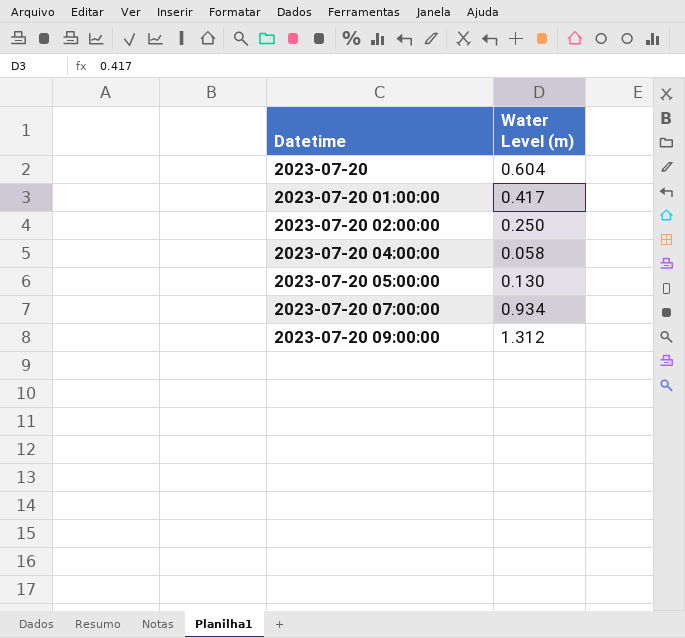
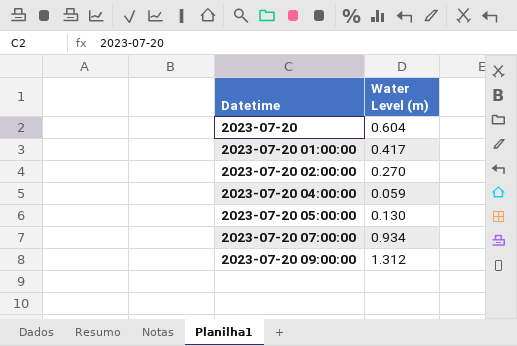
2023-07-20 02:00:00 | Water Level (m): 0.250 -> 0.270
2023-07-20 04:00:00 | Water Level (m): 0.058 -> 0.059

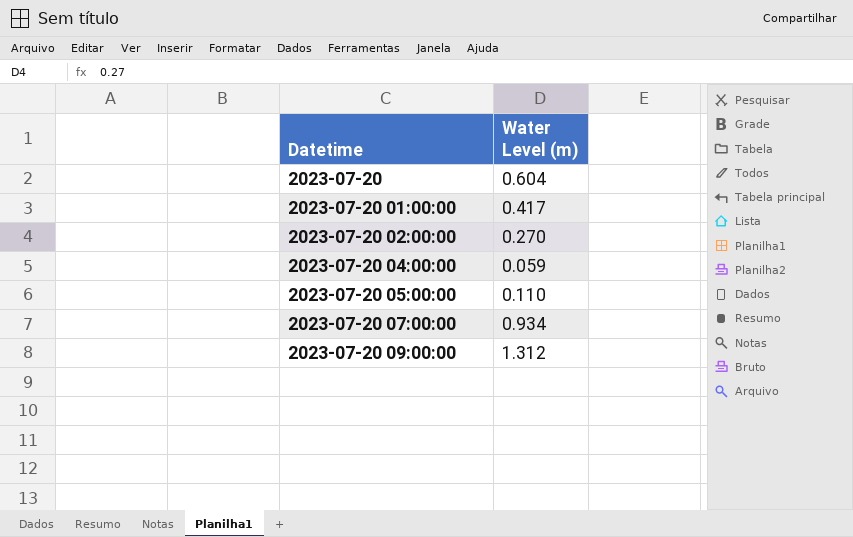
2023-07-20 05:00:00 | Water Level (m): 0.130 -> 0.110

